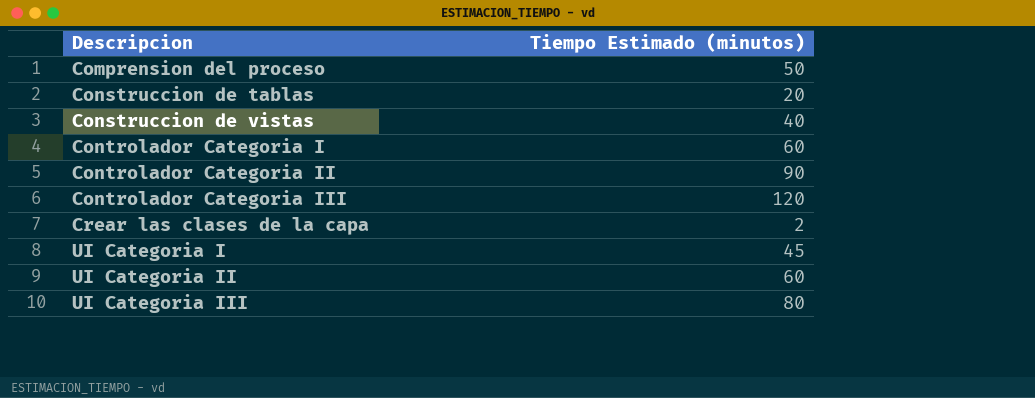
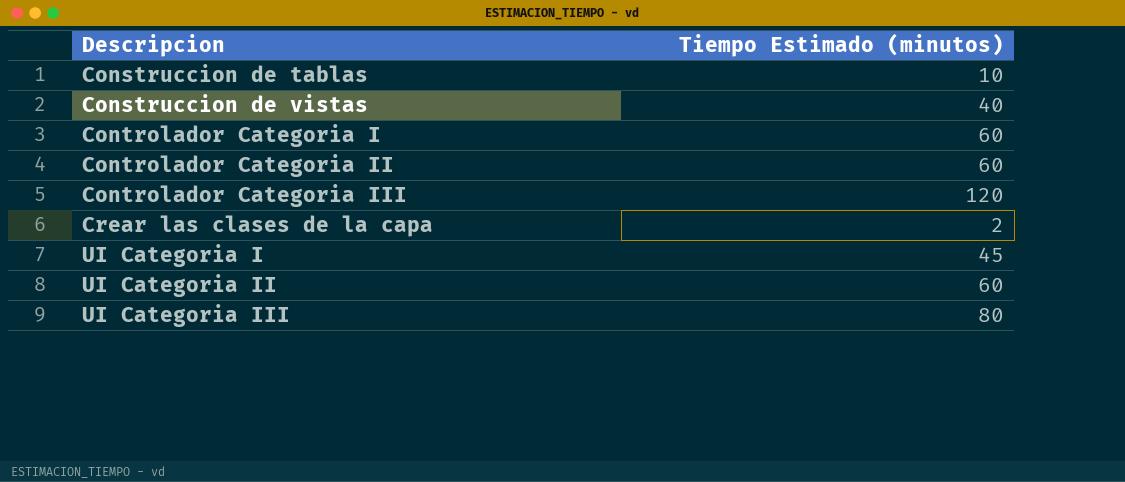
row Comprension del proceso: 50 -> none
Construccion de tablas | Tiempo Estimado (minutos): 20 -> 10
Controlador Categoria II | Tiempo Estimado (minutos): 90 -> 60

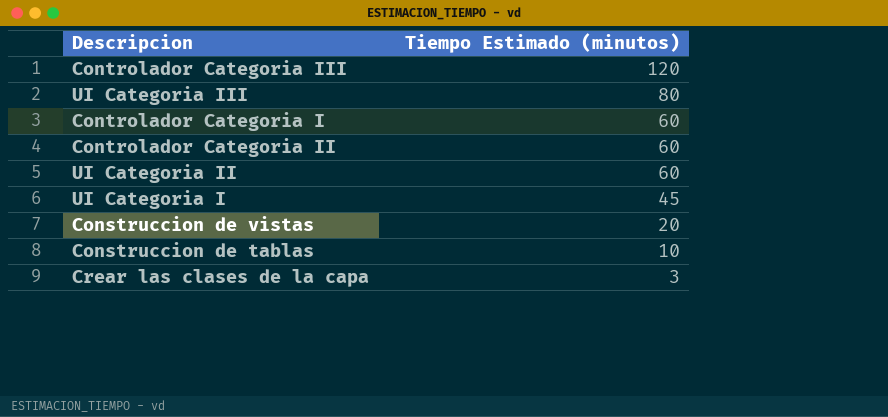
row order: Descripcion ascending -> Tiempo Estimado (minutos) descending
Construccion de vistas | Tiempo Estimado (minutos): 40 -> 20
Crear las clases de la capa | Tiempo Estimado (minutos): 2 -> 3

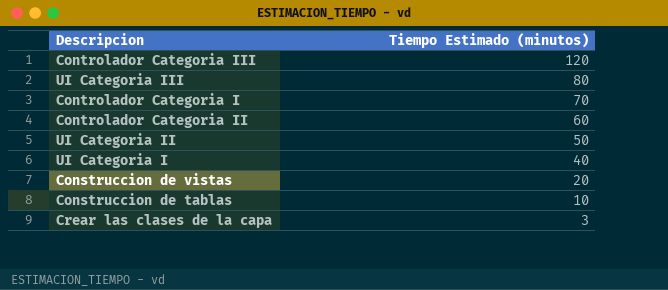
Controlador Categoria I | Tiempo Estimado (minutos): 60 -> 70
UI Categoria II | Tiempo Estimado (minutos): 60 -> 50
UI Categoria I | Tiempo Estimado (minutos): 45 -> 40

